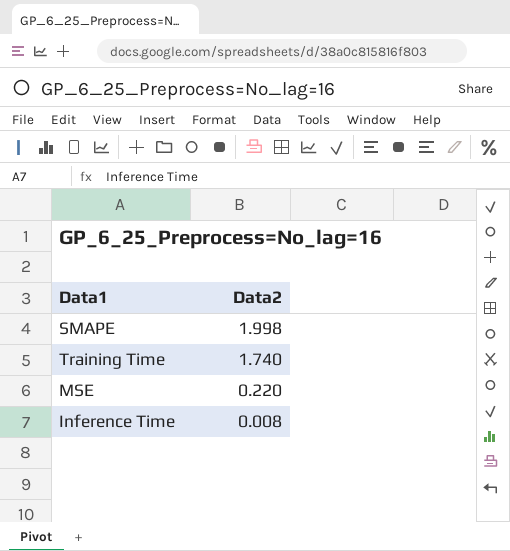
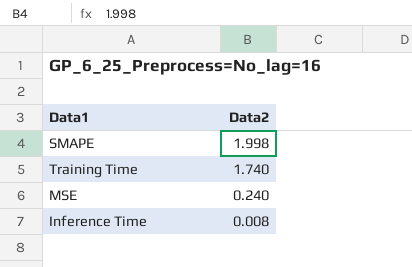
MSE | Data2: 0.220 -> 0.240

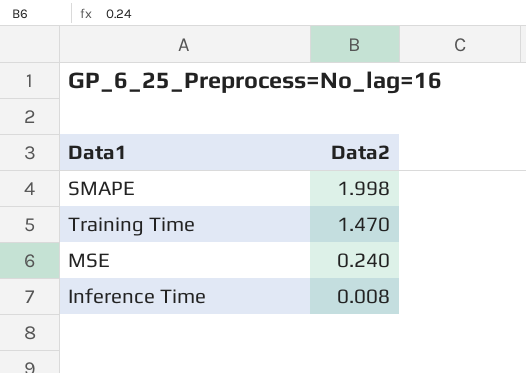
Training Time | Data2: 1.740 -> 1.470

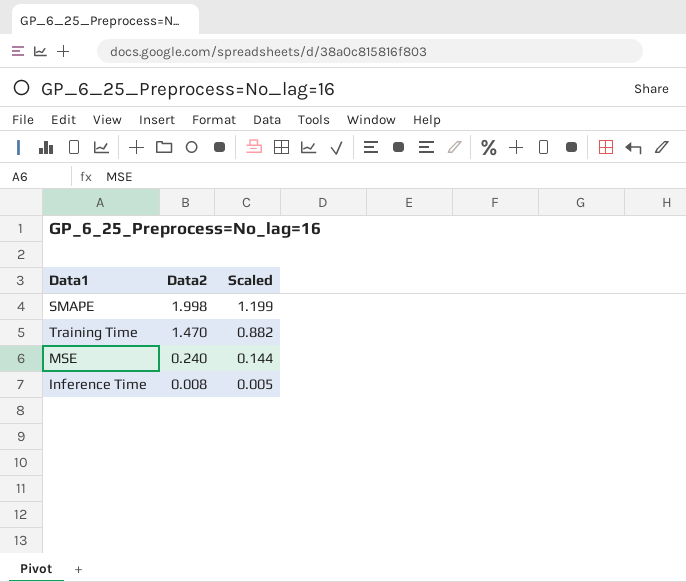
column Scaled | formula: none -> [Data2] * 0.6

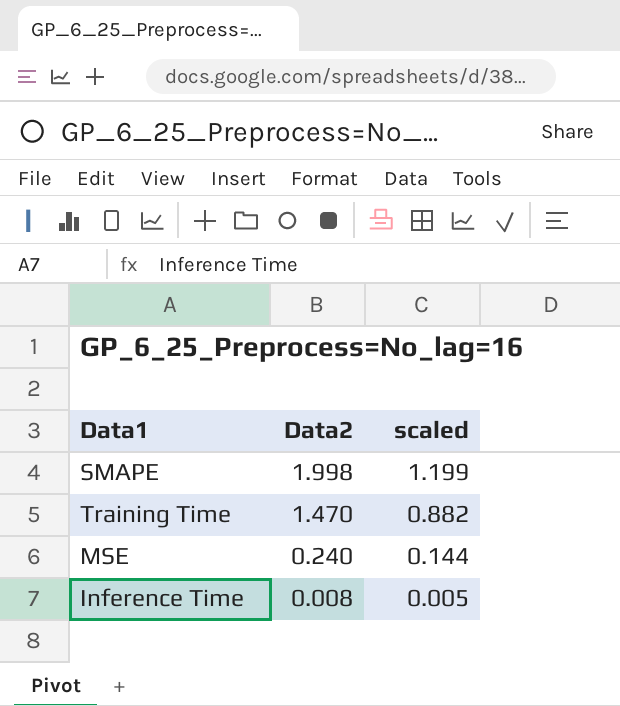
column name: Scaled -> scaled

